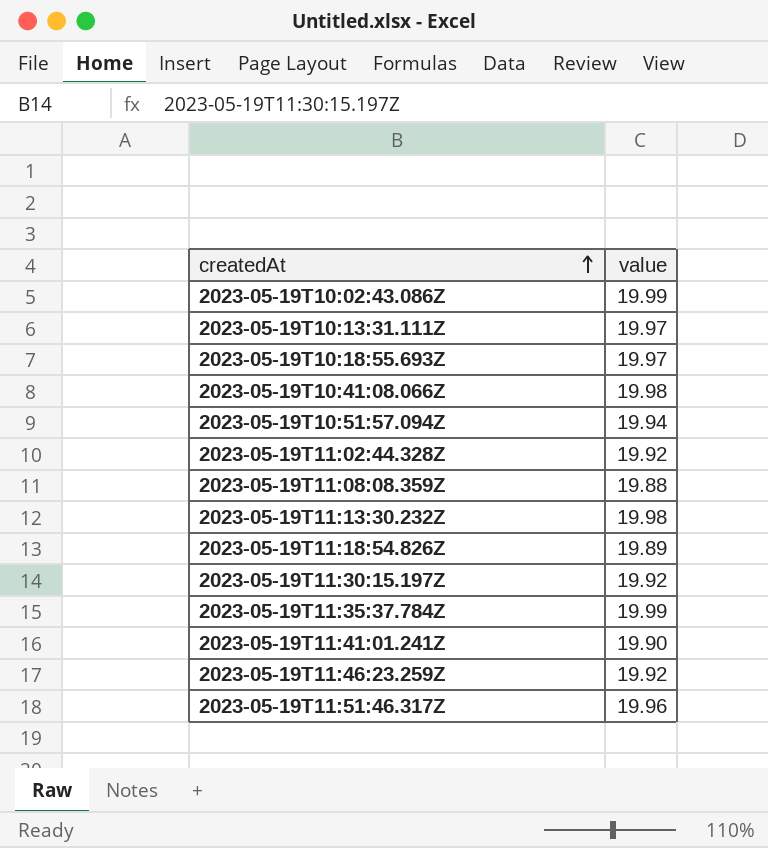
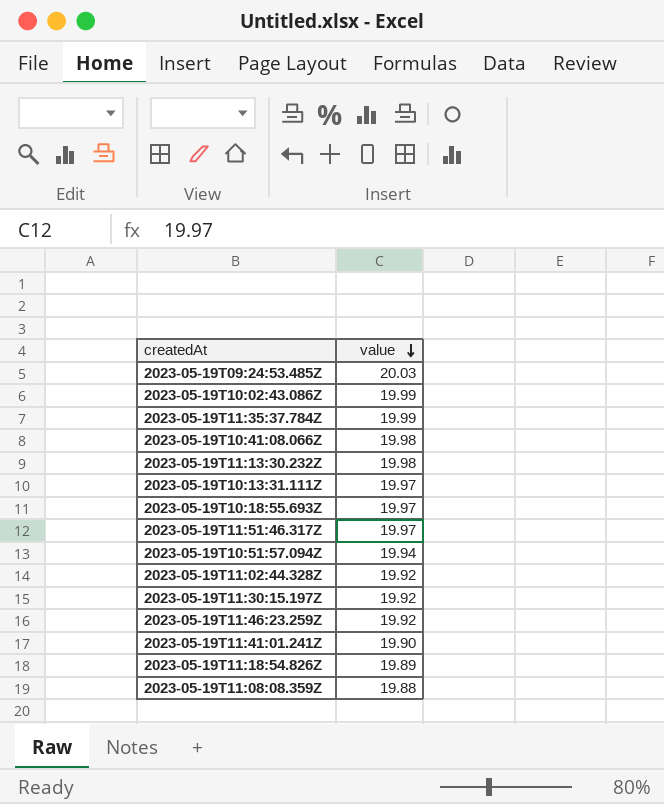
row order: createdAt ascending -> value descending
row 2023-05-19T09:24:53.485Z: none -> 20.03
2023-05-19T11:51:46.317Z | value: 19.96 -> 19.97

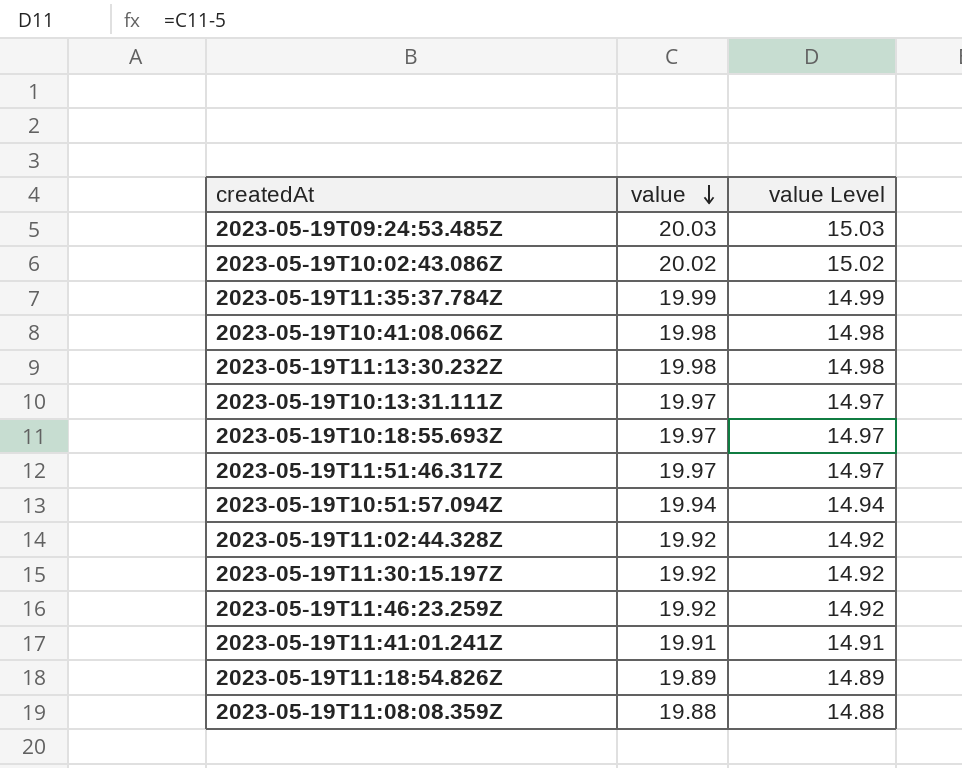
column value Level | formula: none -> [value] - 5
2023-05-19T10:02:43.086Z | value: 19.99 -> 20.02
2023-05-19T11:41:01.241Z | value: 19.90 -> 19.91

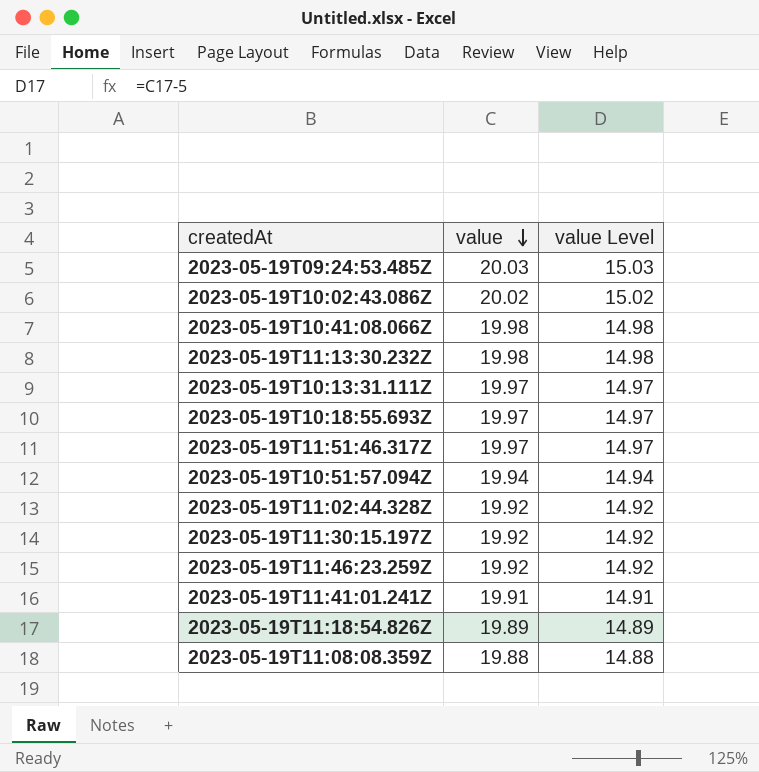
row 2023-05-19T11:35:37.784Z: 19.99 | 14.99 -> none

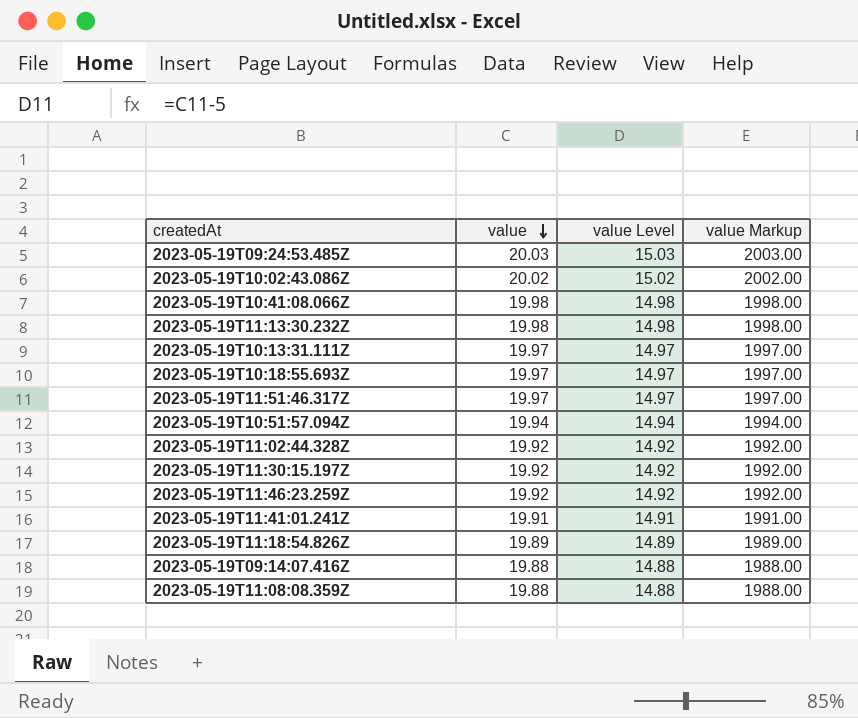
column value Markup | formula: none -> [value] * 100
row 2023-05-19T09:14:07.416Z: none -> 19.88 | 14.88 | 1988.00

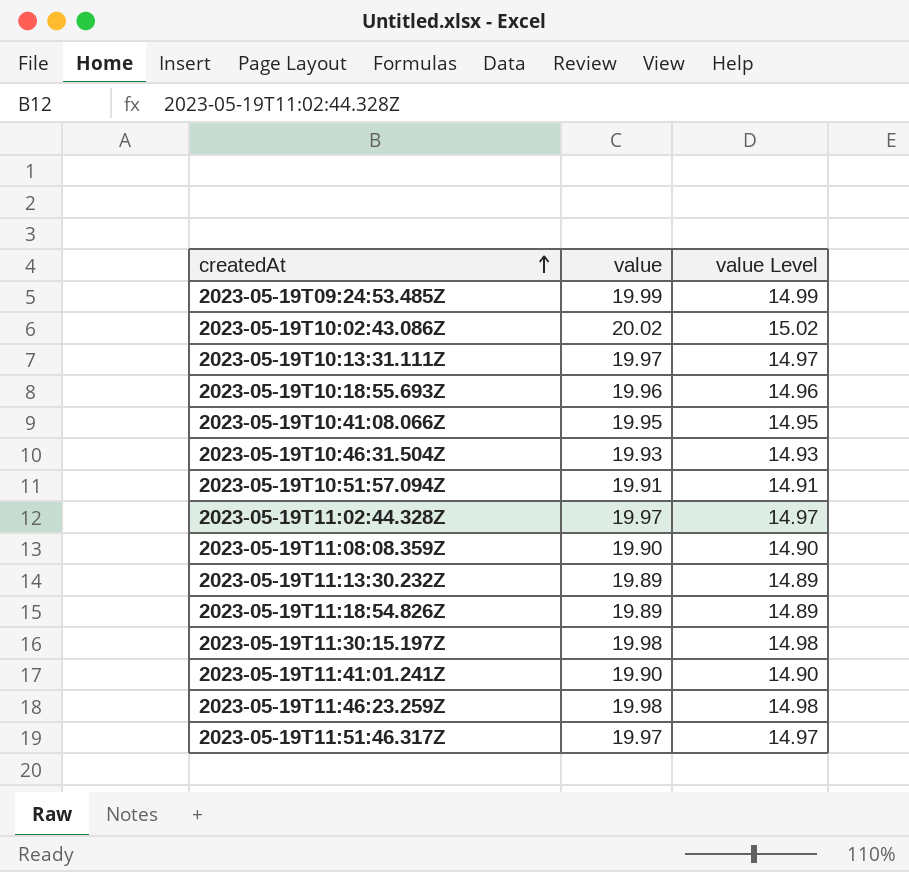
row order: value descending -> createdAt ascending
column value Markup | formula: [value] * 100 -> none
row 2023-05-19T09:14:07.416Z: 19.88 | 14.88 | 1988.00 -> none
2023-05-19T09:24:53.485Z | value: 20.03 -> 19.99
2023-05-19T09:24:53.485Z | value Level: 15.03 -> 14.99
2023-05-19T10:18:55.693Z | value: 19.97 -> 19.96
2023-05-19T10:18:55.693Z | value Level: 14.97 -> 14.96
2023-05-19T10:41:08.066Z | value: 19.98 -> 19.95
2023-05-19T10:41:08.066Z | value Level: 14.98 -> 14.95
row 2023-05-19T10:46:31.504Z: none -> 19.93 | 14.93
2023-05-19T10:51:57.094Z | value: 19.94 -> 19.91
2023-05-19T10:51:57.094Z | value Level: 14.94 -> 14.91
2023-05-19T11:02:44.328Z | value: 19.92 -> 19.97
2023-05-19T11:02:44.328Z | value Level: 14.92 -> 14.97
2023-05-19T11:08:08.359Z | value: 19.88 -> 19.90
2023-05-19T11:08:08.359Z | value Level: 14.88 -> 14.90
2023-05-19T11:13:30.232Z | value: 19.98 -> 19.89
2023-05-19T11:13:30.232Z | value Level: 14.98 -> 14.89
2023-05-19T11:30:15.197Z | value: 19.92 -> 19.98
2023-05-19T11:30:15.197Z | value Level: 14.92 -> 14.98
2023-05-19T11:41:01.241Z | value: 19.91 -> 19.90
2023-05-19T11:41:01.241Z | value Level: 14.91 -> 14.90
2023-05-19T11:46:23.259Z | value: 19.92 -> 19.98
2023-05-19T11:46:23.259Z | value Level: 14.92 -> 14.98

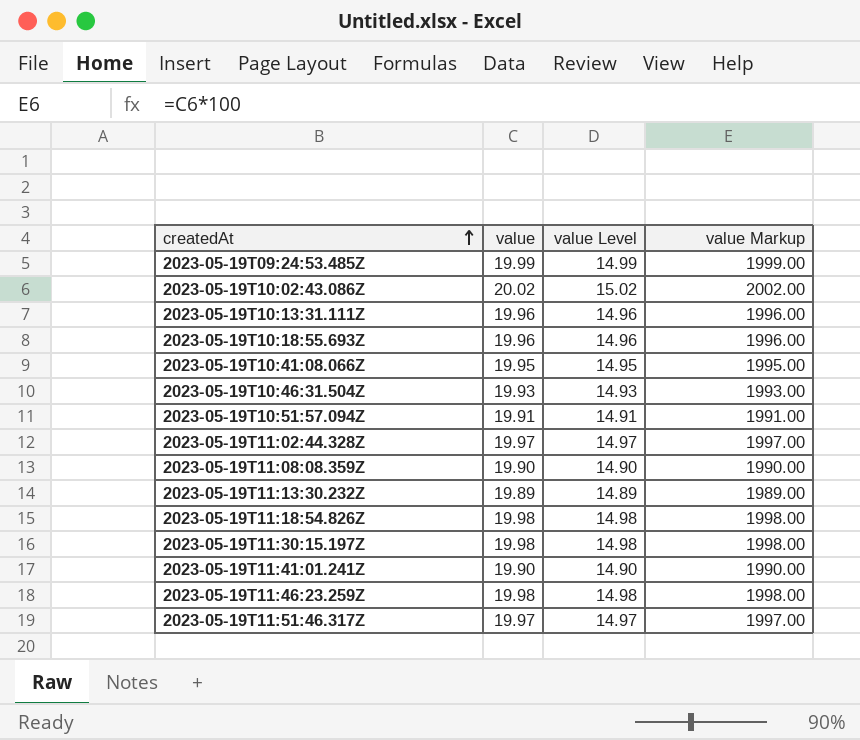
column value Markup | formula: none -> [value] * 100
2023-05-19T10:13:31.111Z | value: 19.97 -> 19.96
2023-05-19T10:13:31.111Z | value Level: 14.97 -> 14.96
2023-05-19T11:18:54.826Z | value: 19.89 -> 19.98
2023-05-19T11:18:54.826Z | value Level: 14.89 -> 14.98

